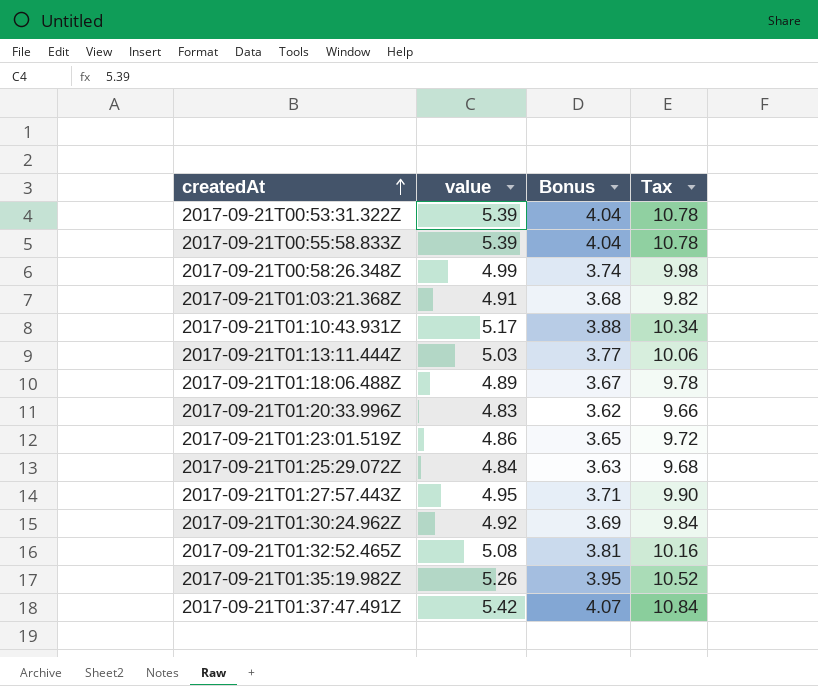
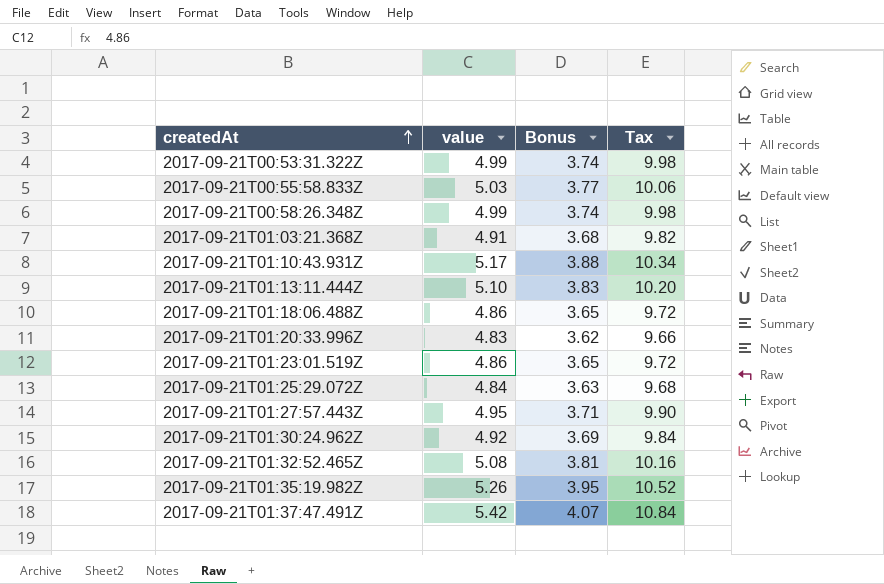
2017-09-21T00:53:31.322Z | value: 5.39 -> 4.99
2017-09-21T00:53:31.322Z | Bonus: 4.04 -> 3.74
2017-09-21T00:53:31.322Z | Tax: 10.78 -> 9.98
2017-09-21T00:55:58.833Z | value: 5.39 -> 5.03
2017-09-21T00:55:58.833Z | Bonus: 4.04 -> 3.77
2017-09-21T00:55:58.833Z | Tax: 10.78 -> 10.06
2017-09-21T01:13:11.444Z | value: 5.03 -> 5.10
2017-09-21T01:13:11.444Z | Bonus: 3.77 -> 3.83
2017-09-21T01:13:11.444Z | Tax: 10.06 -> 10.20
2017-09-21T01:18:06.488Z | value: 4.89 -> 4.86
2017-09-21T01:18:06.488Z | Bonus: 3.67 -> 3.65
2017-09-21T01:18:06.488Z | Tax: 9.78 -> 9.72

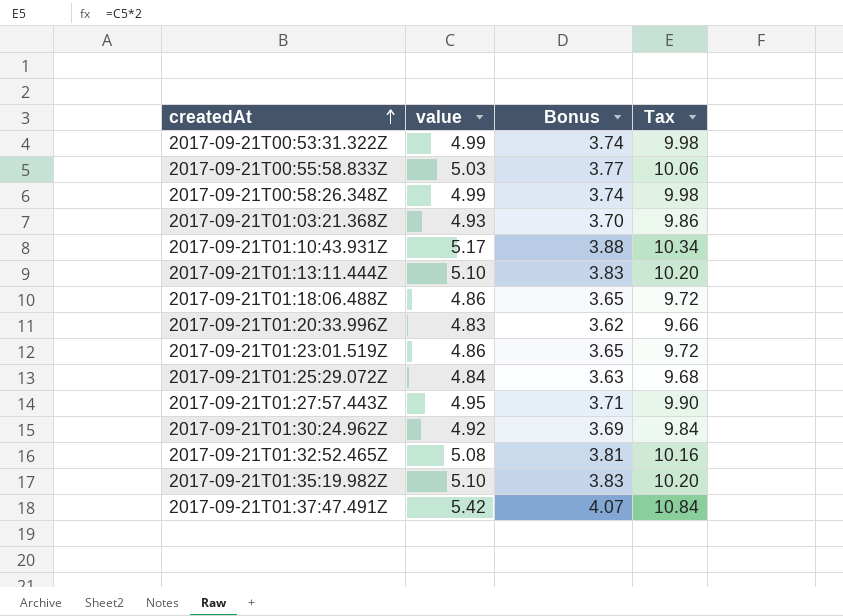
2017-09-21T01:03:21.368Z | value: 4.91 -> 4.93
2017-09-21T01:03:21.368Z | Bonus: 3.68 -> 3.70
2017-09-21T01:03:21.368Z | Tax: 9.82 -> 9.86
2017-09-21T01:35:19.982Z | value: 5.26 -> 5.10
2017-09-21T01:35:19.982Z | Bonus: 3.95 -> 3.83
2017-09-21T01:35:19.982Z | Tax: 10.52 -> 10.20

